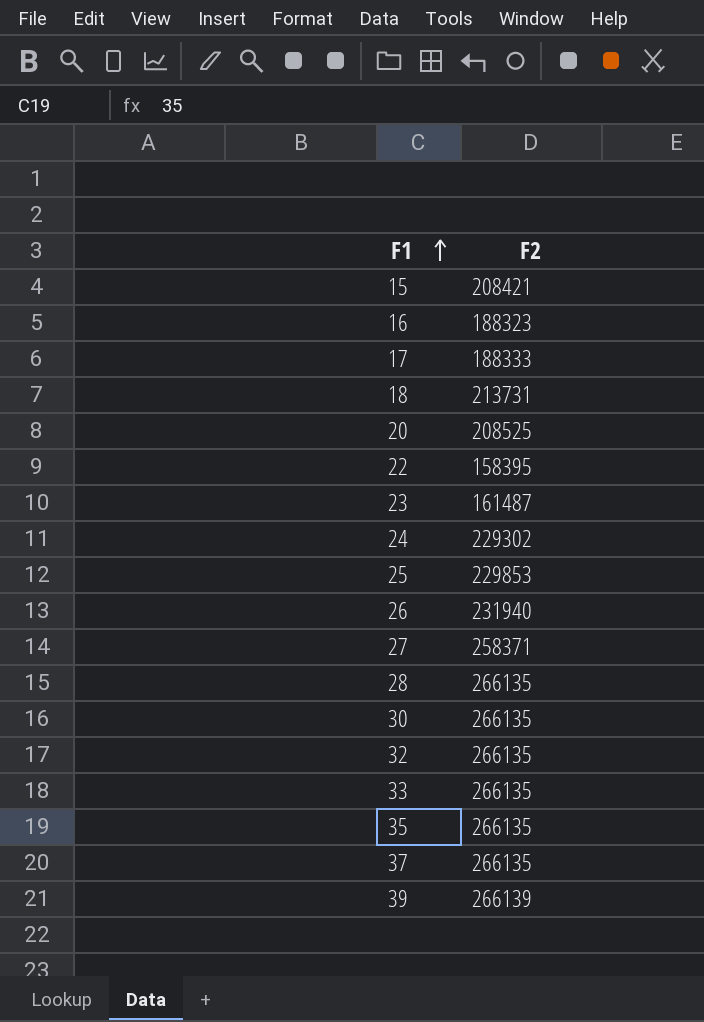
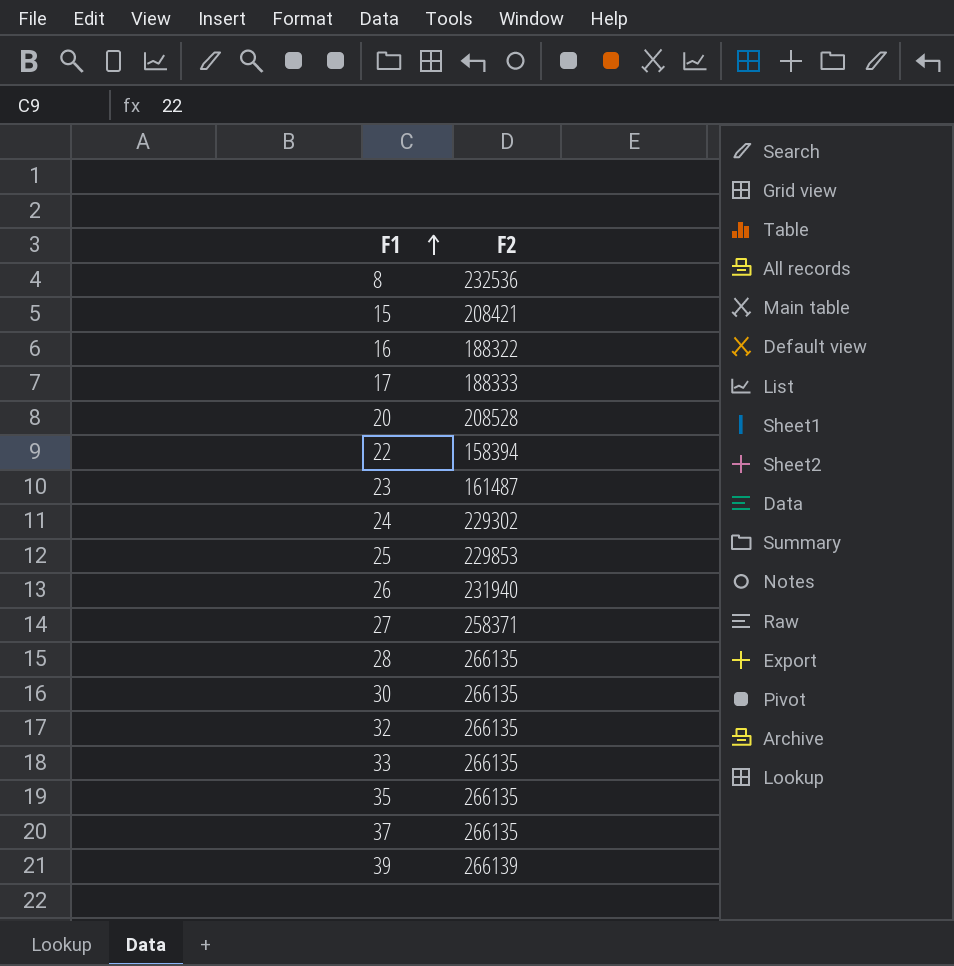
row 18: 213731 -> none
row 8: none -> 232536
16 | F2: 188323 -> 188322
20 | F2: 208525 -> 208528
22 | F2: 158395 -> 158394

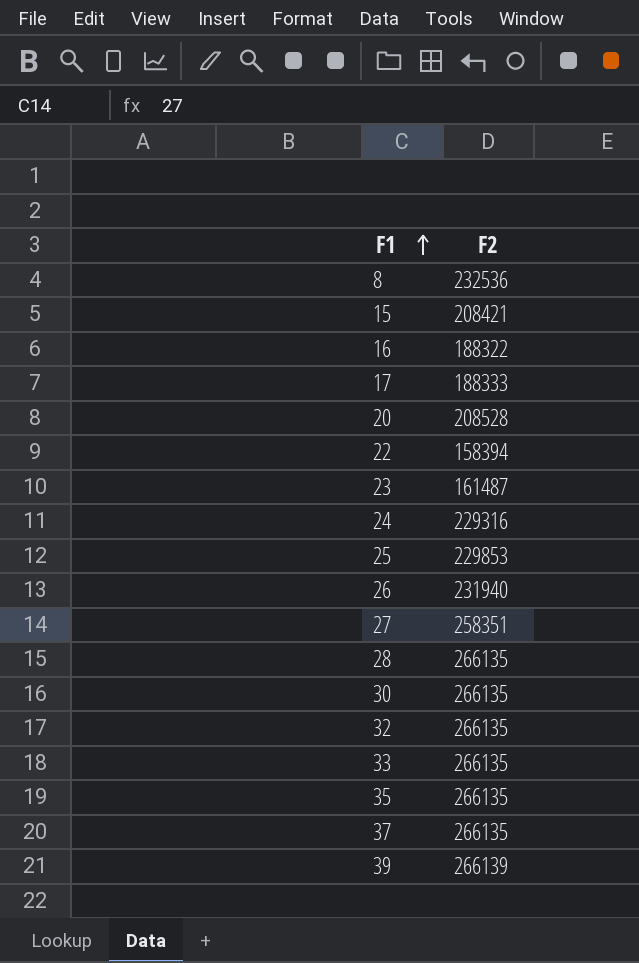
24 | F2: 229302 -> 229316
27 | F2: 258371 -> 258351

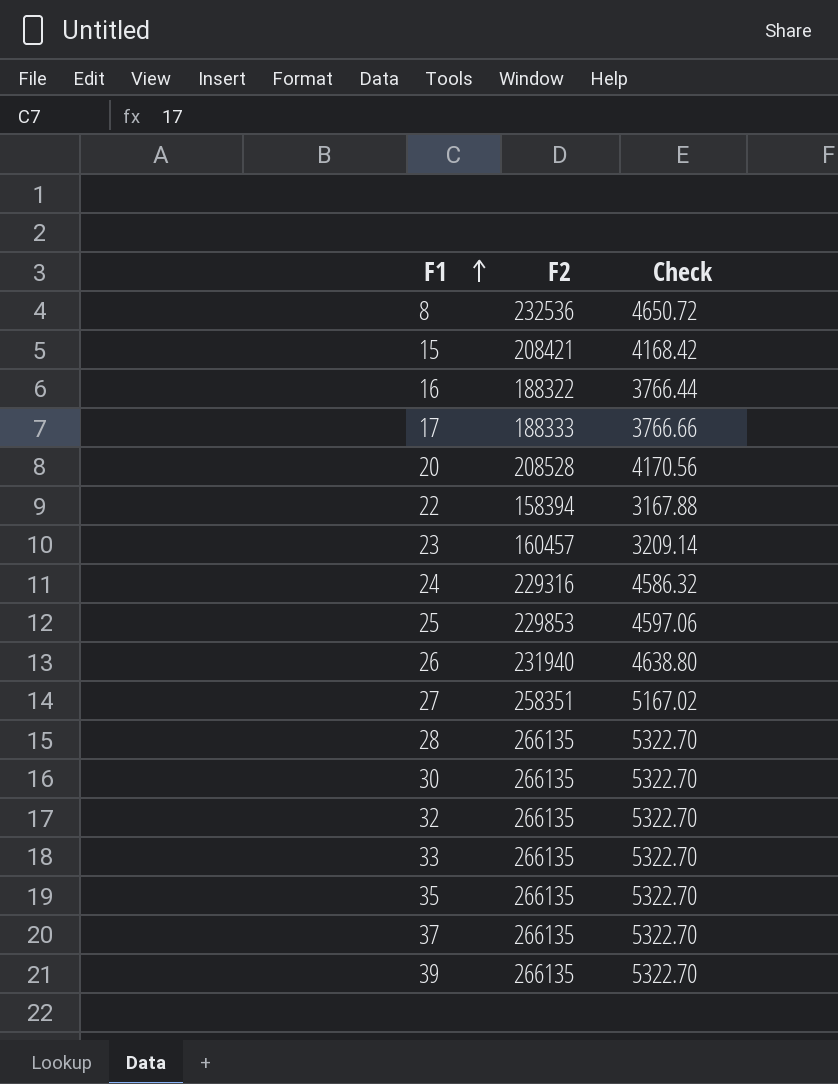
column Check | formula: none -> [F2] * 0.02
23 | F2: 161487 -> 160457
39 | F2: 266139 -> 266135

